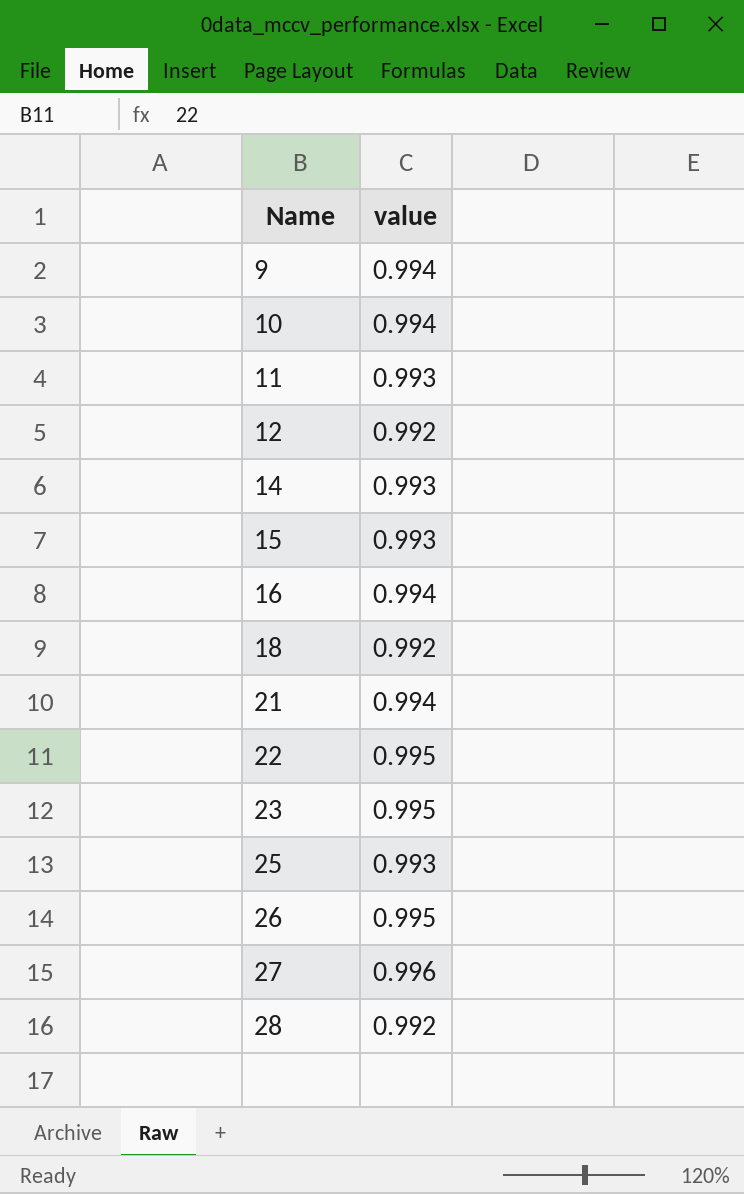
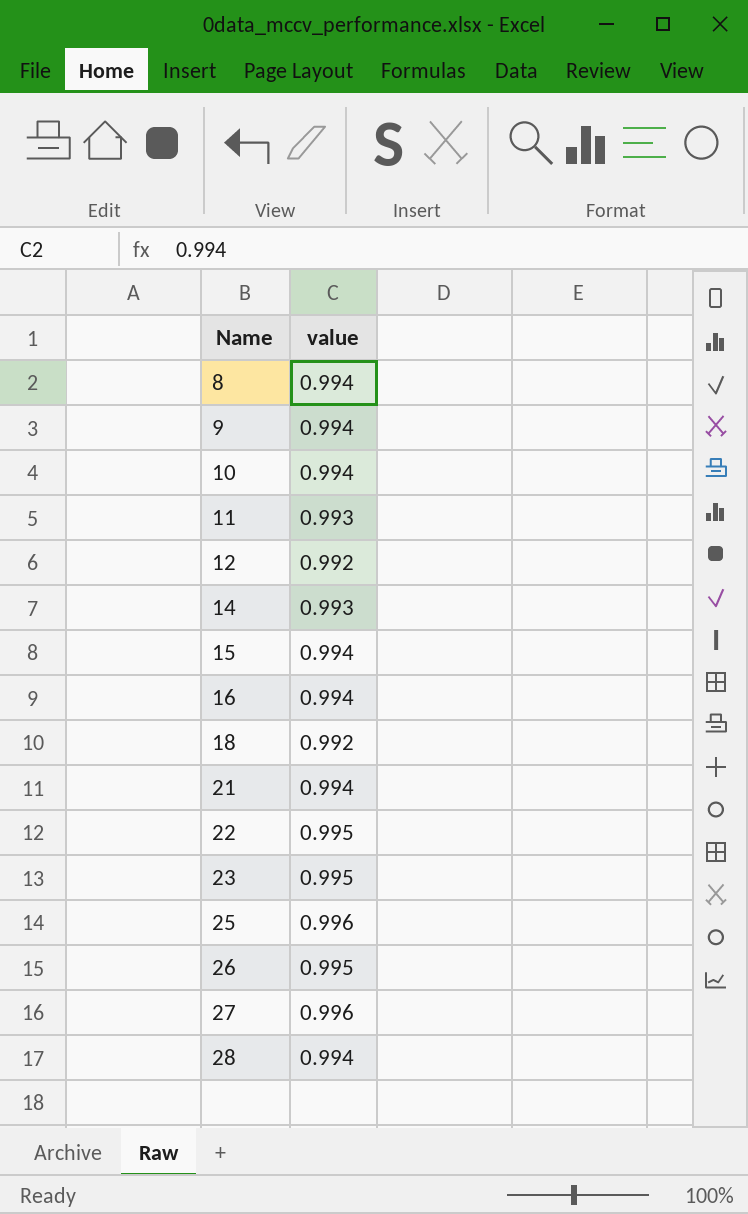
row 8: none -> 0.994
15 | value: 0.993 -> 0.994
25 | value: 0.993 -> 0.996
28 | value: 0.992 -> 0.994

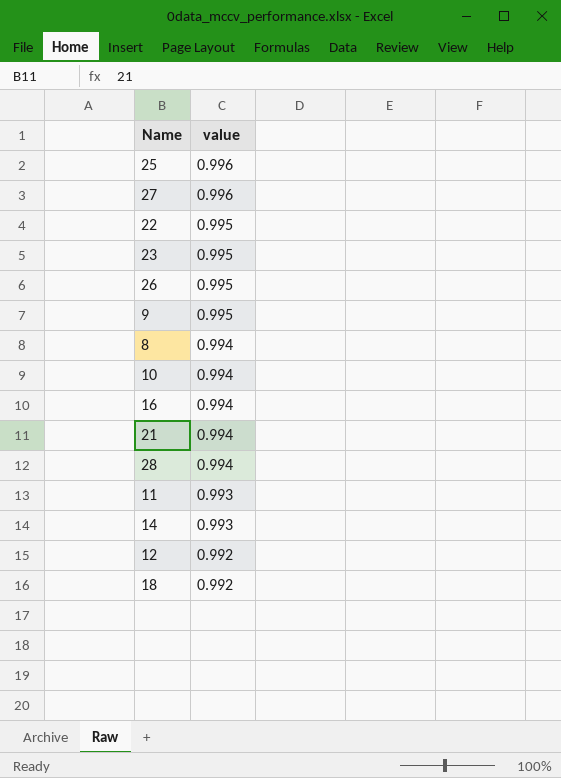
row order: Name ascending -> value descending
row 15: 0.994 -> none
9 | value: 0.994 -> 0.995

